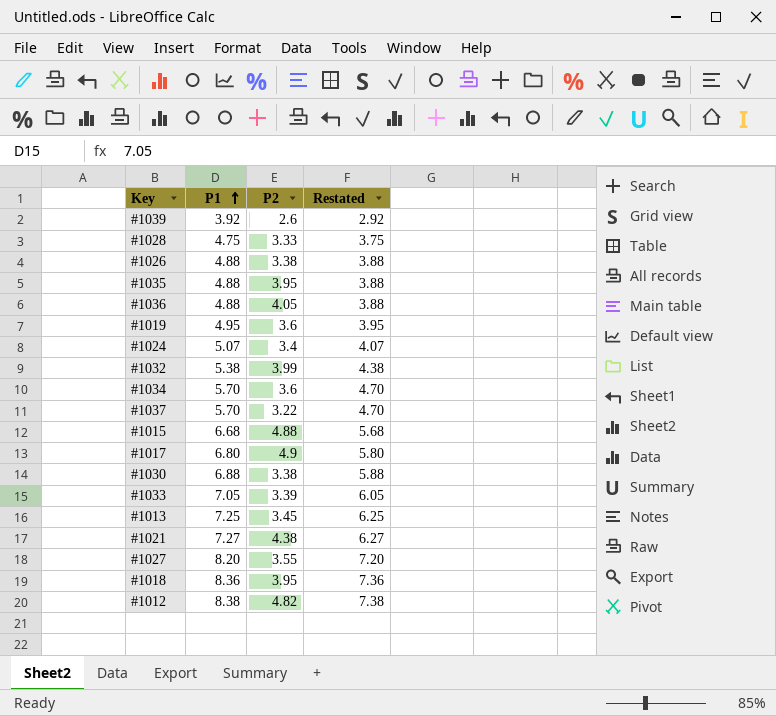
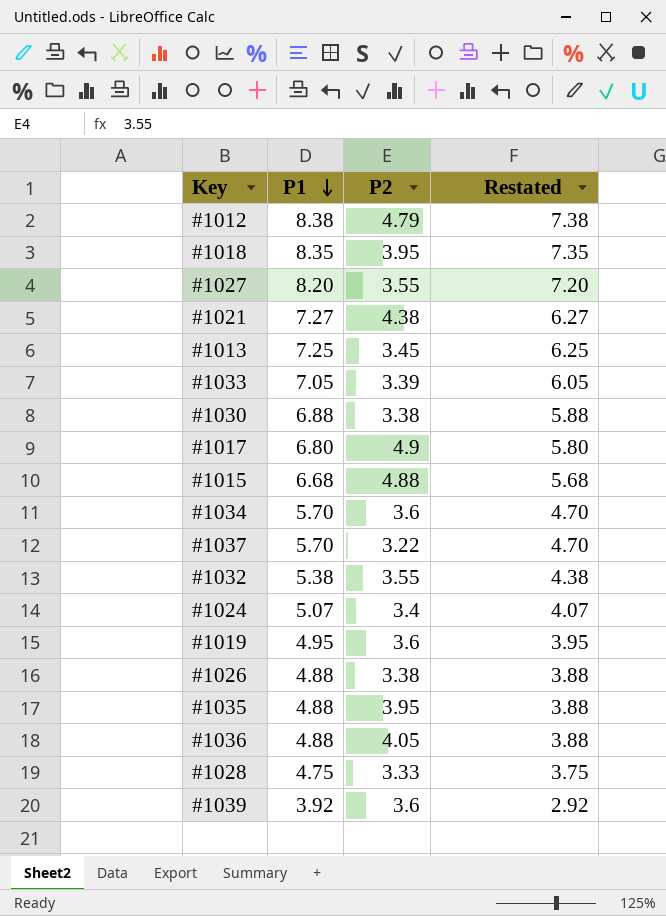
row order: P1 ascending -> P1 descending
#1012 | P2: 4.82 -> 4.79
#1018 | P1: 8.36 -> 8.35
#1018 | Restated: 7.36 -> 7.35
#1032 | P2: 3.99 -> 3.55
#1039 | P2: 2.6 -> 3.6

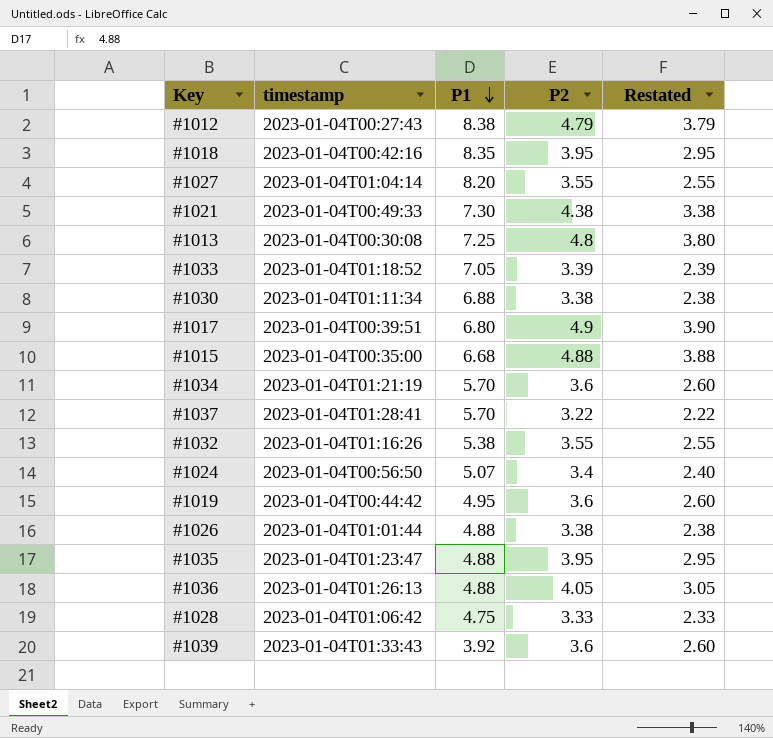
column timestamp | position: none -> 2
column Restated | formula: [P1] - 1 -> [P2] - 1
#1021 | P1: 7.27 -> 7.30
#1013 | P2: 3.45 -> 4.8

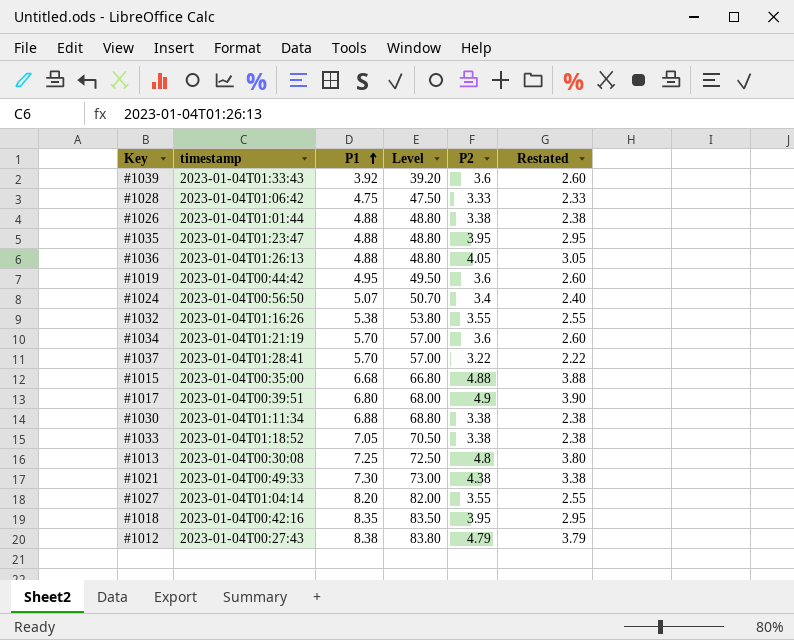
row order: P1 descending -> P1 ascending
column Level | formula: none -> [P1] * 10
#1033 | P2: 3.39 -> 3.38
#1033 | Restated: 2.39 -> 2.38

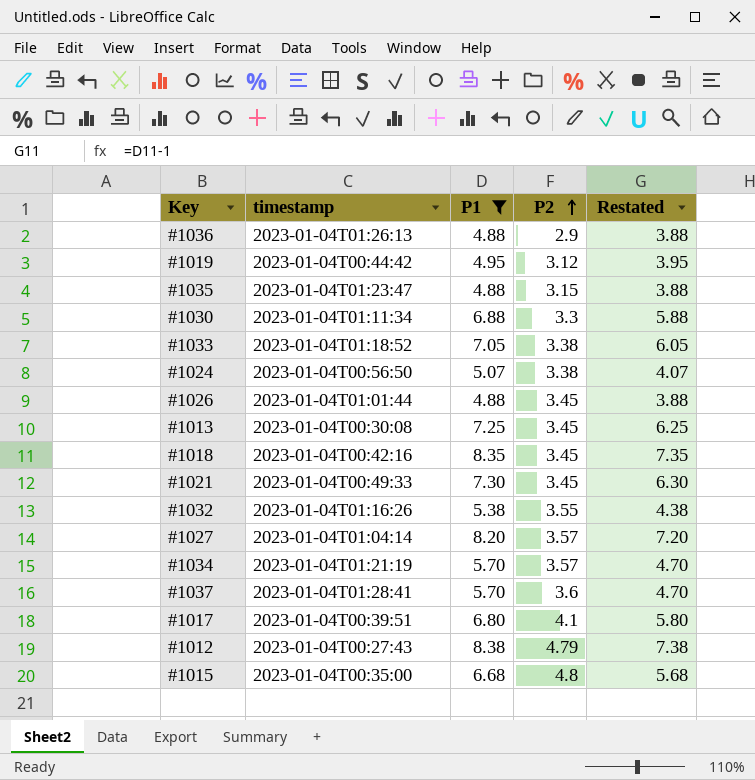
filter: none -> P1 >= 4.88
row order: P1 ascending -> P2 ascending
column Level | formula: [P1] * 10 -> none
column Restated | formula: [P2] - 1 -> [P1] - 1
#1036 | P2: 4.05 -> 2.9
#1019 | P2: 3.6 -> 3.12
#1035 | P2: 3.95 -> 3.15
#1030 | P2: 3.38 -> 3.3
#1024 | P2: 3.4 -> 3.38
#1026 | P2: 3.38 -> 3.45
#1013 | P2: 4.8 -> 3.45
#1018 | P2: 3.95 -> 3.45
#1021 | P2: 4.38 -> 3.45
#1027 | P2: 3.55 -> 3.57
#1034 | P2: 3.6 -> 3.57
#1037 | P2: 3.22 -> 3.6
#1017 | P2: 4.9 -> 4.1
#1015 | P2: 4.88 -> 4.8

